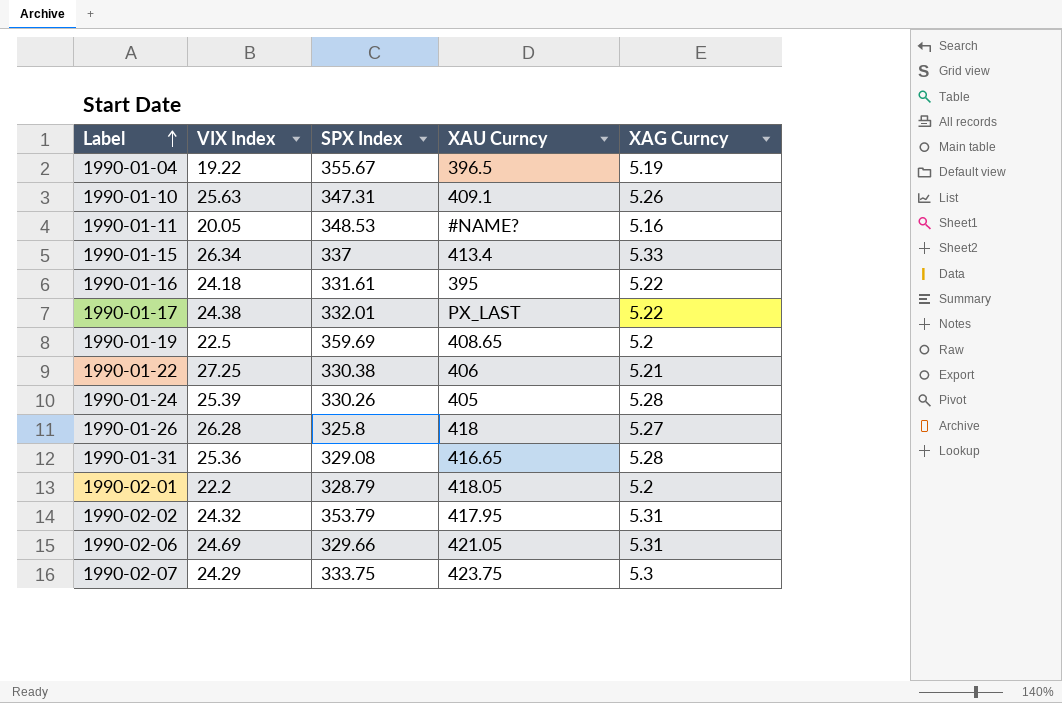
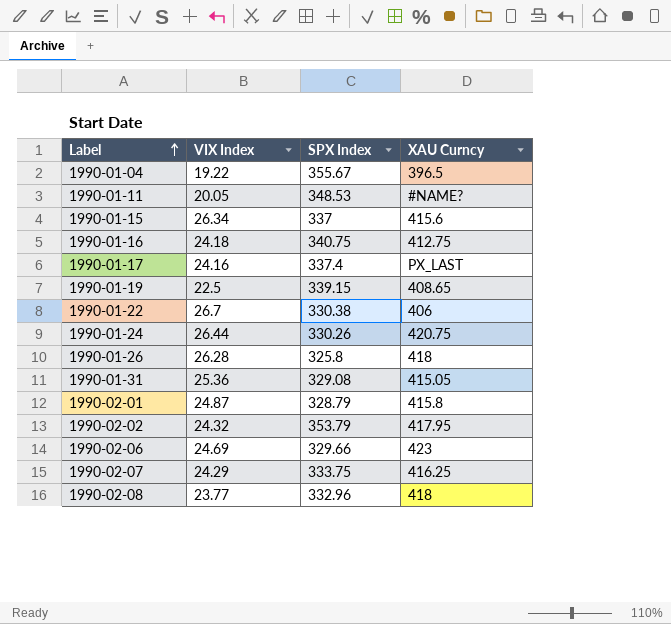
column XAG Curncy | position: 5 -> none
row 1990-01-10: 25.63 | 347.31 | 409.1 | 5.26 -> none
1990-01-15 | XAU Curncy: 413.4 -> 415.6
1990-01-16 | SPX Index: 331.61 -> 340.75
1990-01-16 | XAU Curncy: 395 -> 412.75
1990-01-17 | VIX Index: 24.38 -> 24.16
1990-01-17 | SPX Index: 332.01 -> 337.4
1990-01-19 | SPX Index: 359.69 -> 339.15
1990-01-22 | VIX Index: 27.25 -> 26.7
1990-01-24 | VIX Index: 25.39 -> 26.44
1990-01-24 | XAU Curncy: 405 -> 420.75
1990-01-31 | XAU Curncy: 416.65 -> 415.05
1990-02-01 | VIX Index: 22.2 -> 24.87
1990-02-01 | XAU Curncy: 418.05 -> 415.8
1990-02-06 | XAU Curncy: 421.05 -> 423
1990-02-07 | XAU Curncy: 423.75 -> 416.25
row 1990-02-08: none -> 23.77 | 332.96 | 418

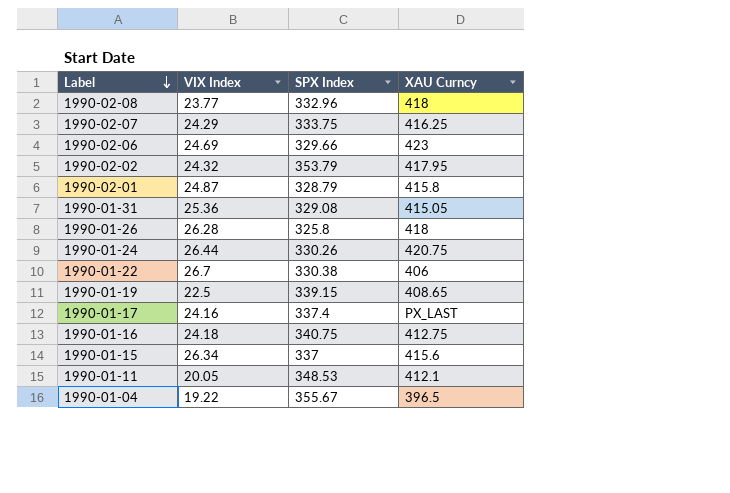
row order: Label ascending -> Label descending
1990-01-11 | XAU Curncy: #NAME? -> 412.1

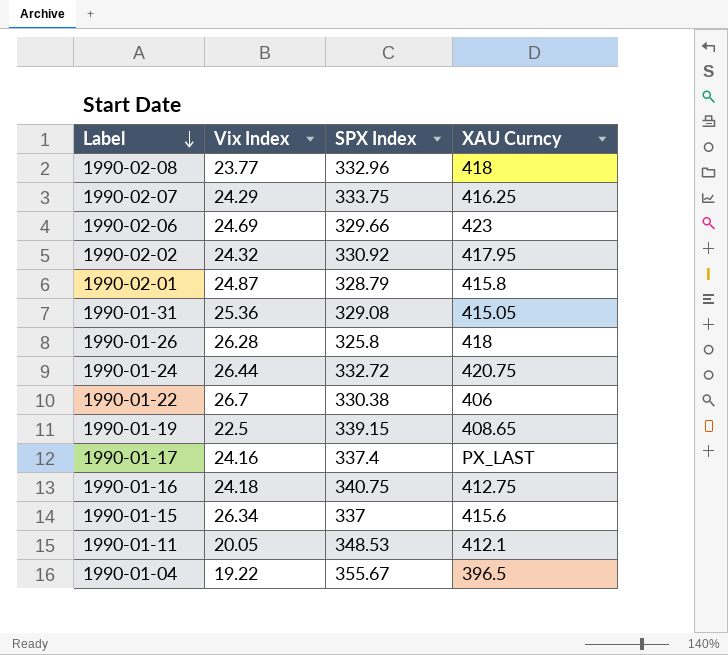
column name: VIX Index -> Vix Index
1990-02-02 | SPX Index: 353.79 -> 330.92
1990-01-24 | SPX Index: 330.26 -> 332.72

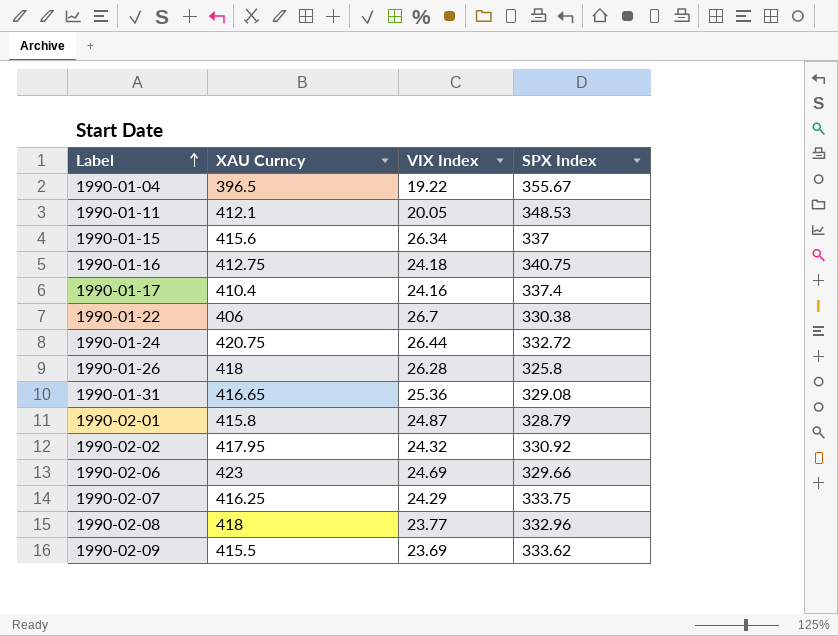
row order: Label descending -> Label ascending
column XAU Curncy | position: 4 -> 2
column name: Vix Index -> VIX Index
row 1990-01-19: 22.5 | 339.15 | 408.65 -> none
1990-01-17 | XAU Curncy: PX_LAST -> 410.4
1990-01-31 | XAU Curncy: 415.05 -> 416.65
row 1990-02-09: none -> 415.5 | 23.69 | 333.62

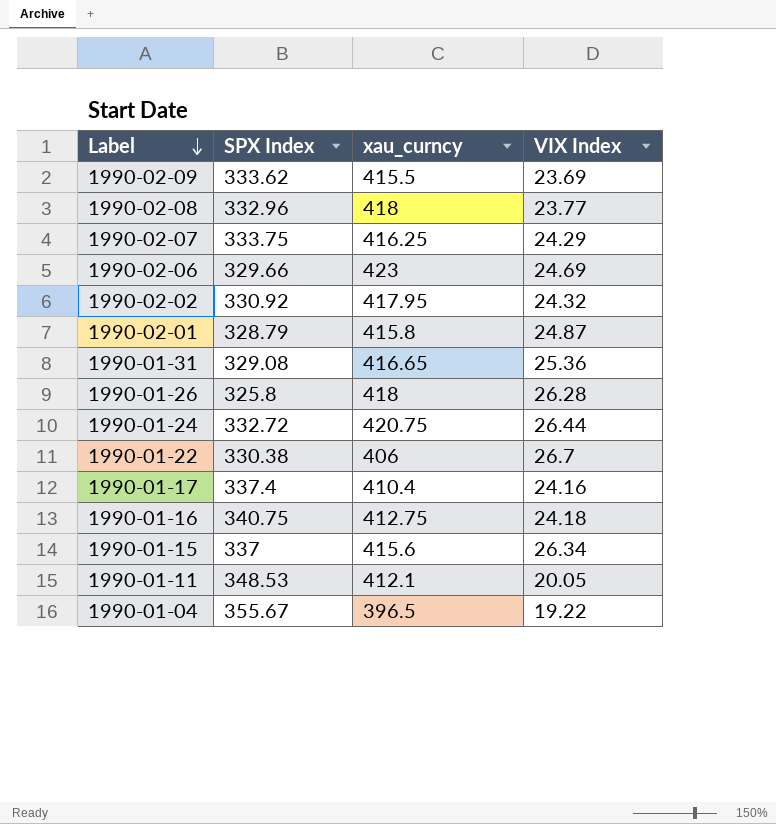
row order: Label ascending -> Label descending
column SPX Index | position: 4 -> 2
column name: XAU Curncy -> xau_curncy

